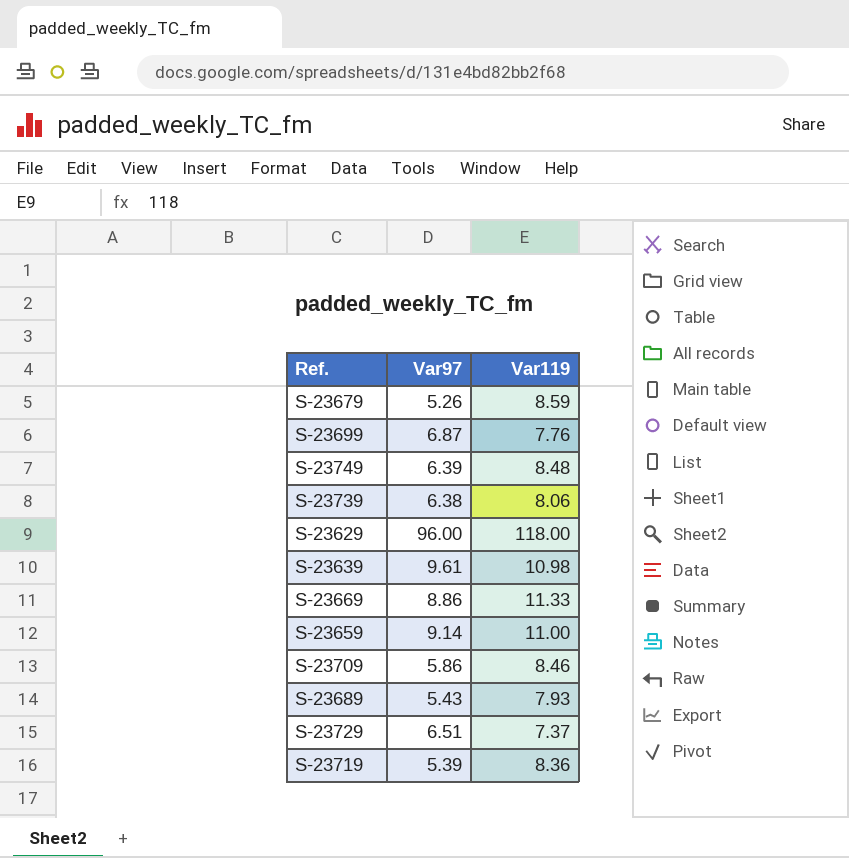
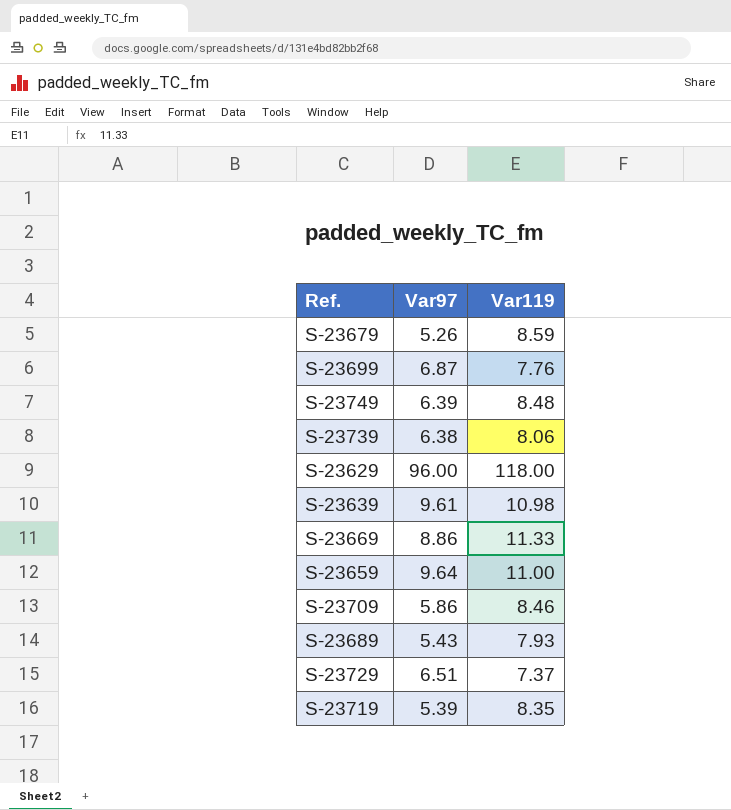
S-23659 | Var97: 9.14 -> 9.64
S-23719 | Var119: 8.36 -> 8.35

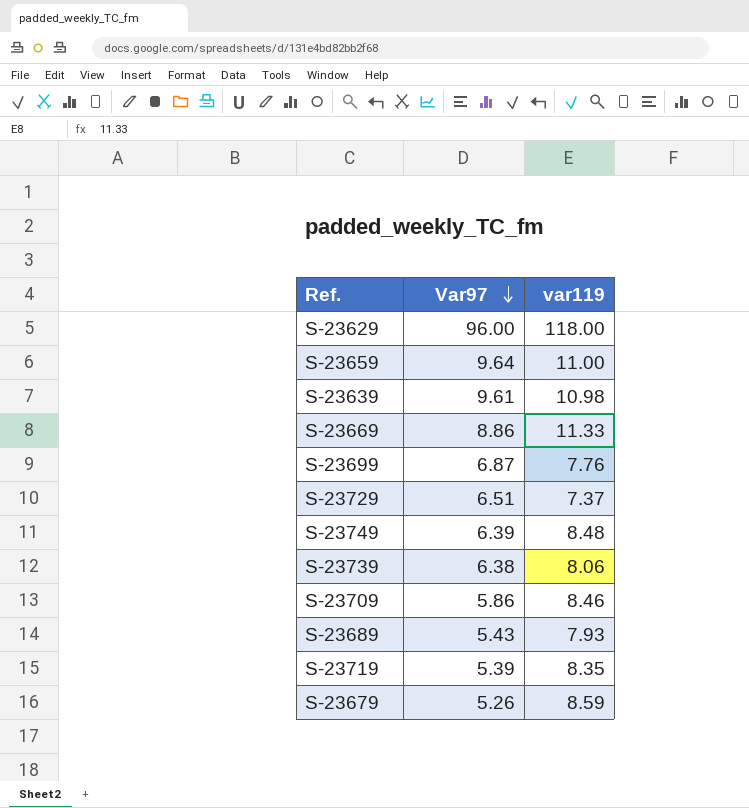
row order: none -> Var97 descending
column name: Var119 -> var119

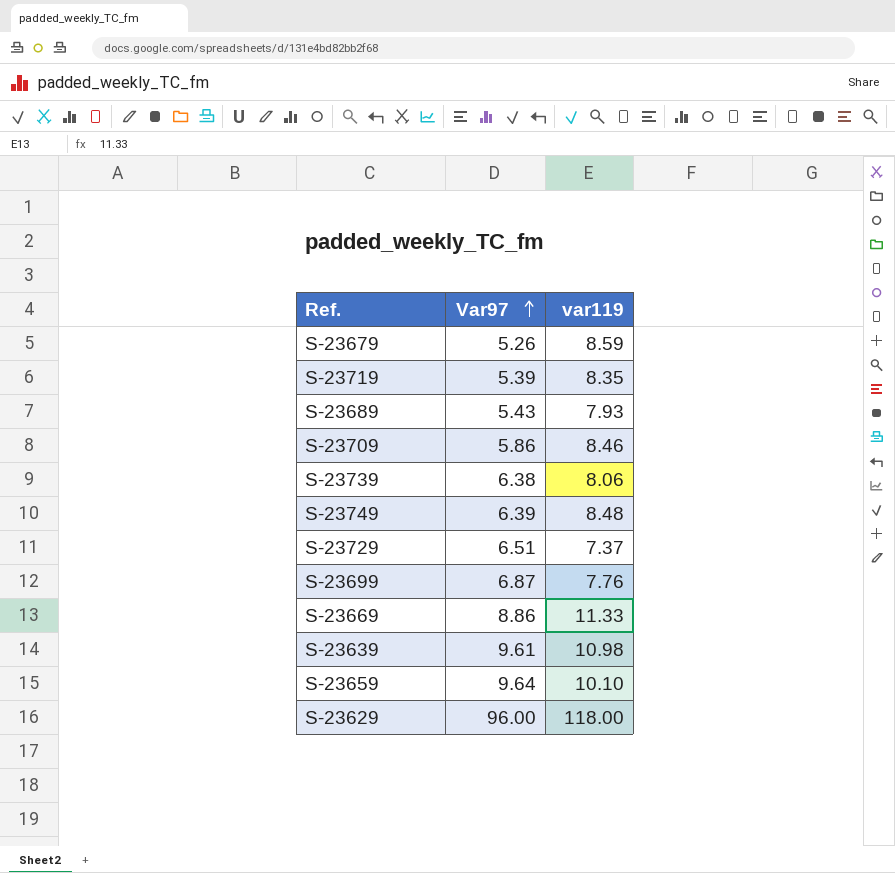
row order: Var97 descending -> Var97 ascending
S-23659 | var119: 11.00 -> 10.10

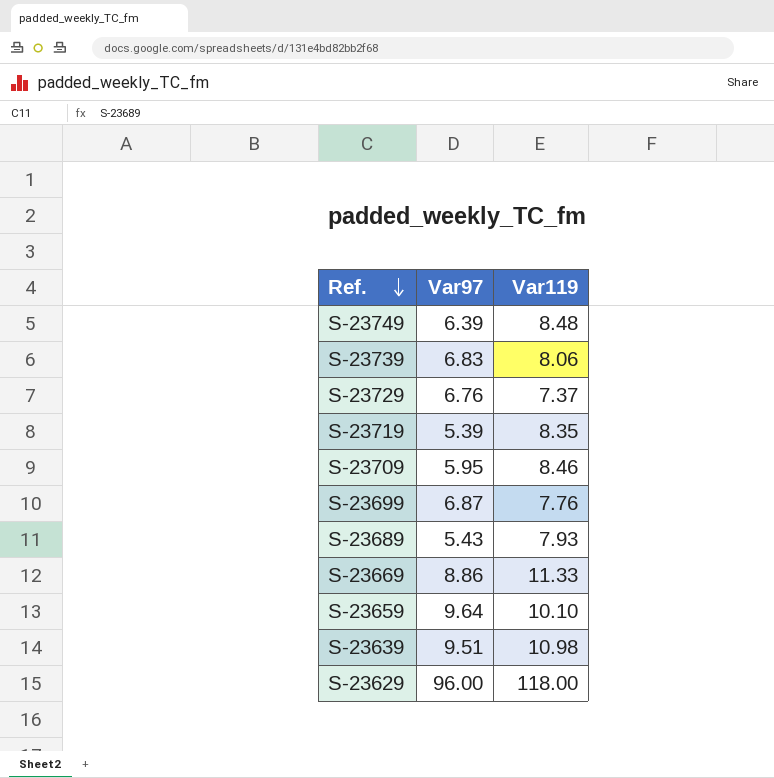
row order: Var97 ascending -> Ref. descending
column name: var119 -> Var119
row S-23679: 5.26 | 8.59 -> none
S-23739 | Var97: 6.38 -> 6.83
S-23729 | Var97: 6.51 -> 6.76
S-23709 | Var97: 5.86 -> 5.95
S-23639 | Var97: 9.61 -> 9.51

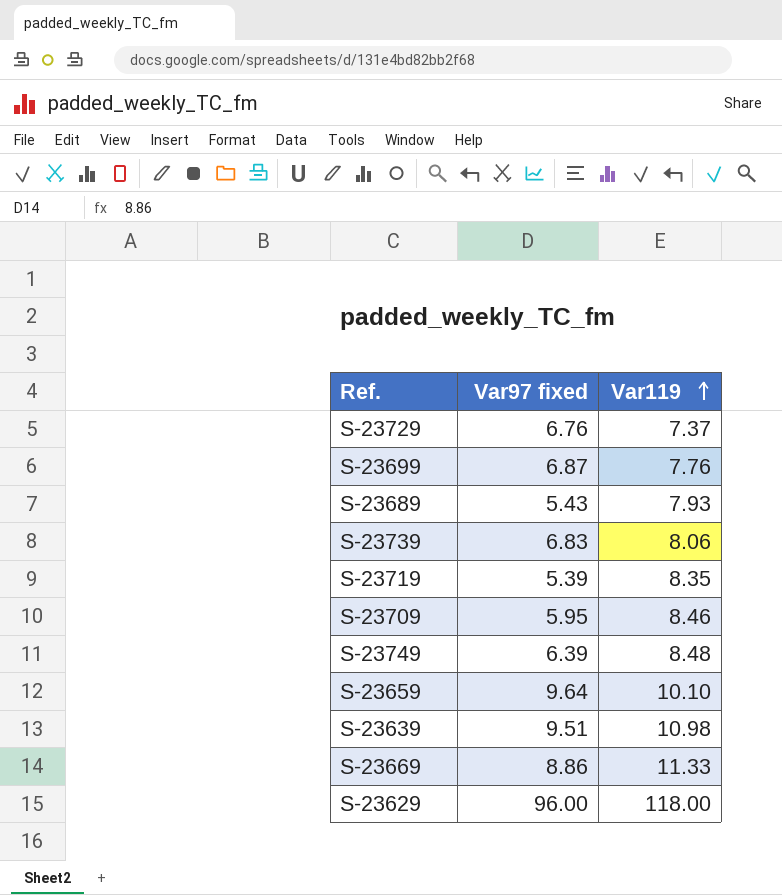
row order: Ref. descending -> Var119 ascending
column name: Var97 -> Var97 fixed

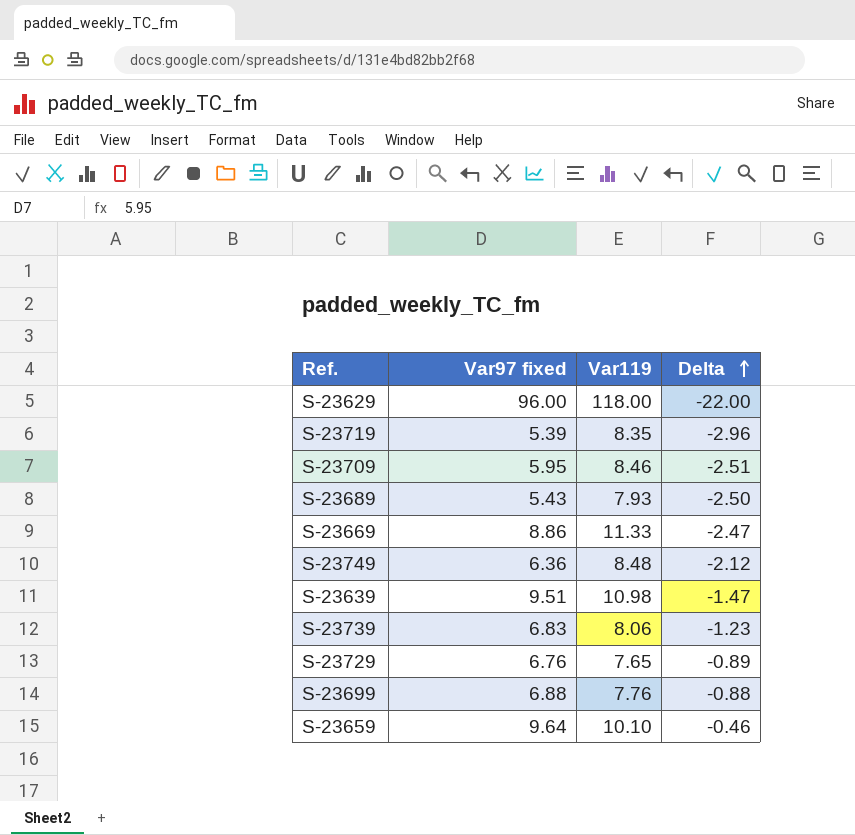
row order: Var119 ascending -> Delta ascending
column Delta | formula: none -> [Var97 fixed] - [Var119]
S-23749 | Var97 fixed: 6.39 -> 6.36
S-23729 | Var119: 7.37 -> 7.65
S-23699 | Var97 fixed: 6.87 -> 6.88

